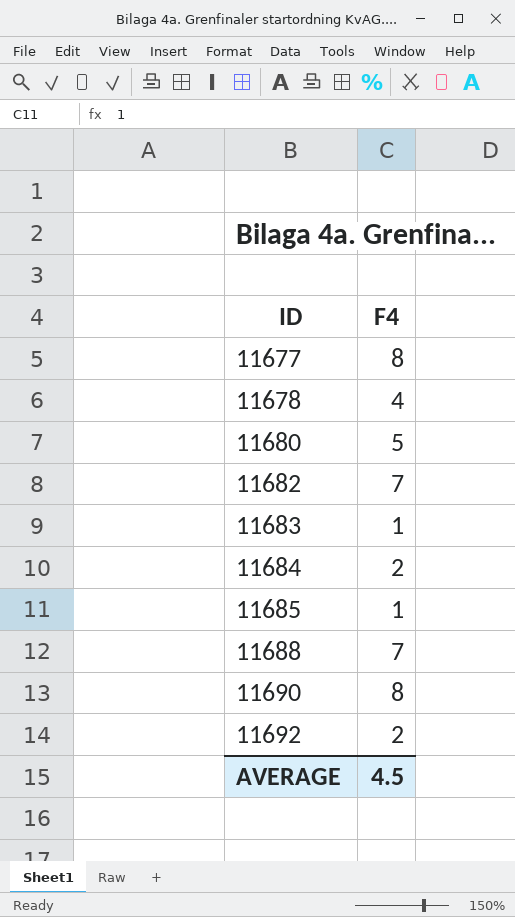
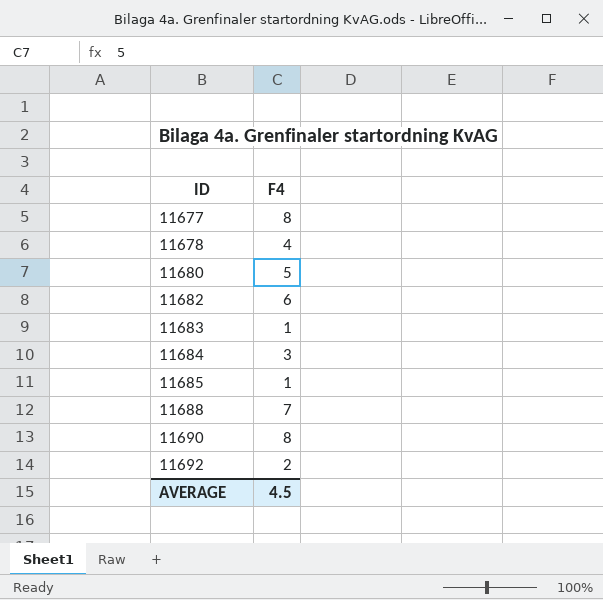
11682 | F4: 7 -> 6
11684 | F4: 2 -> 3

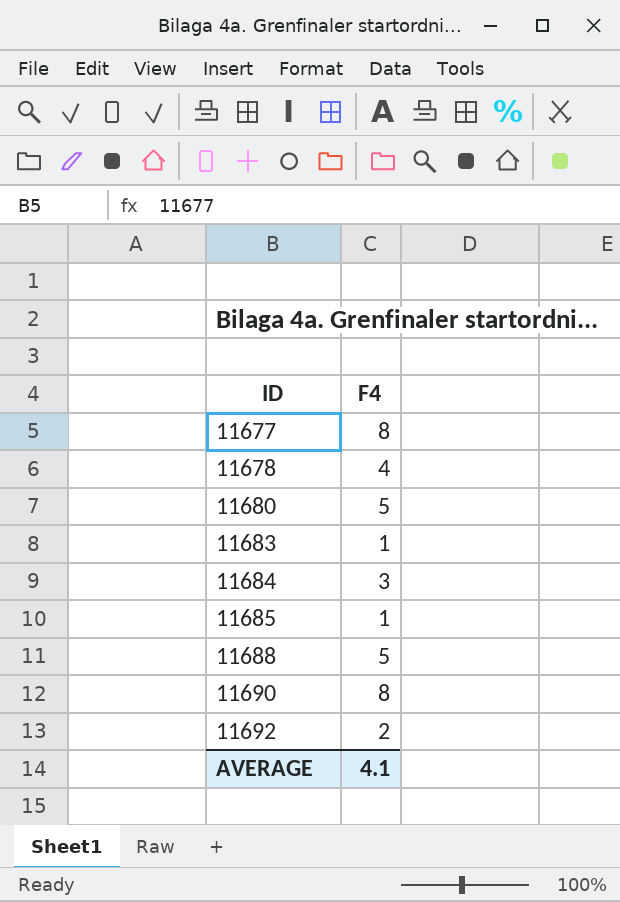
row 11682: 6 -> none
11688 | F4: 7 -> 5
AVERAGE | F4: 4.5 -> 4.1

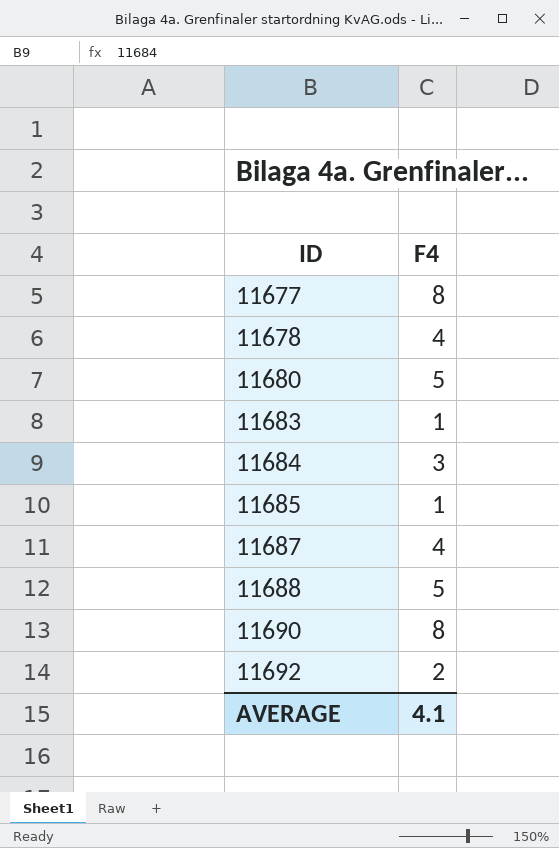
row 11687: none -> 4

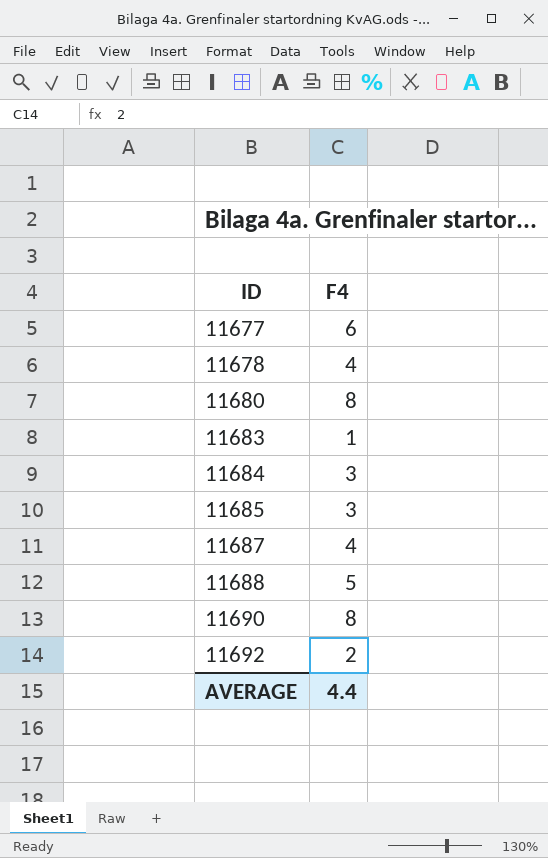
11677 | F4: 8 -> 6
11680 | F4: 5 -> 8
11685 | F4: 1 -> 3
AVERAGE | F4: 4.1 -> 4.4

